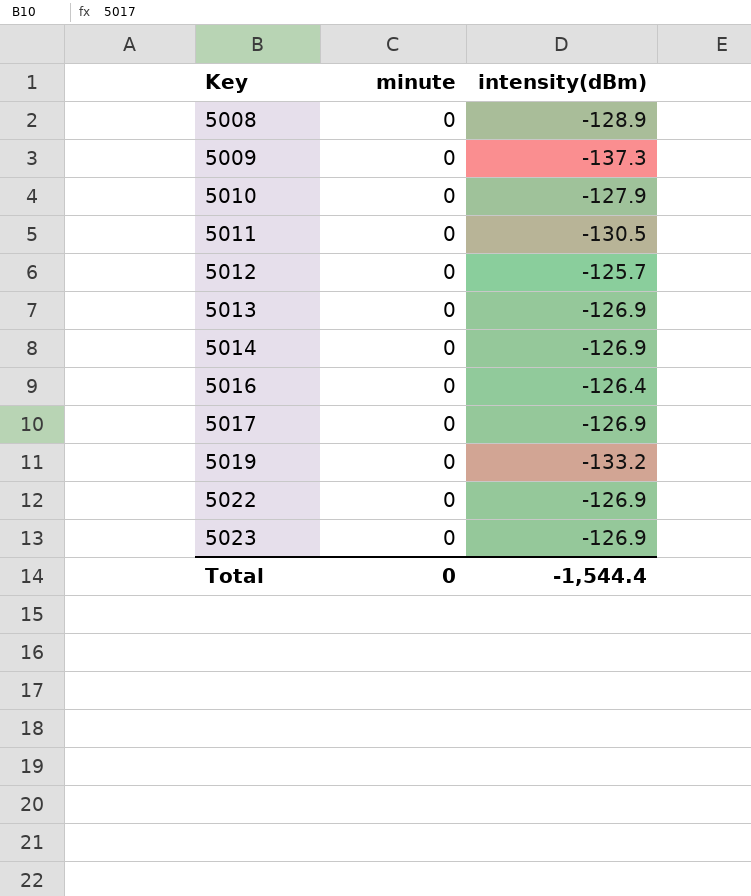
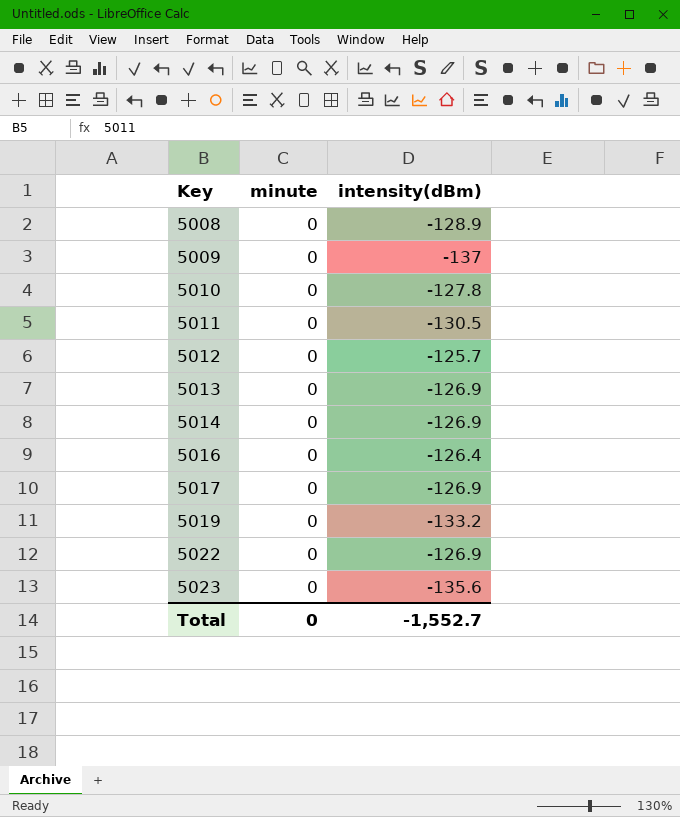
5009 | intensity(dBm): -137.3 -> -137
5010 | intensity(dBm): -127.9 -> -127.8
5023 | intensity(dBm): -126.9 -> -135.6
Total | intensity(dBm): -1,544.4 -> -1,552.7

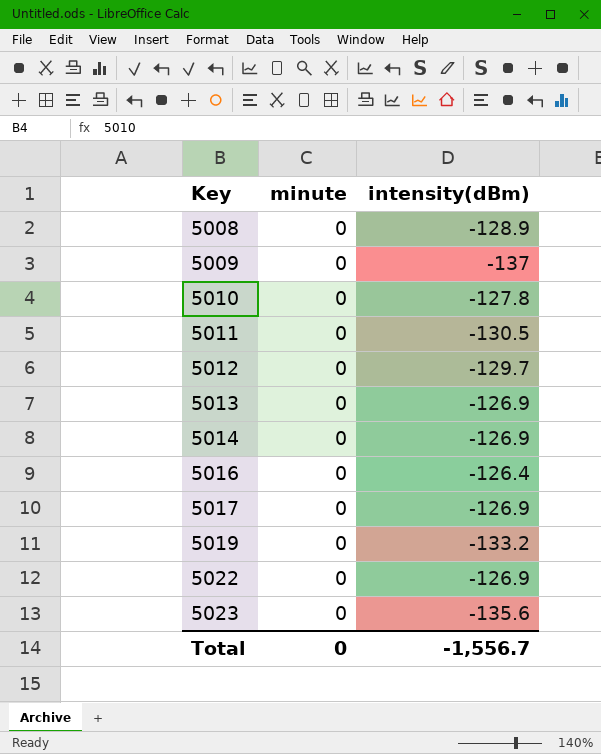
5012 | intensity(dBm): -125.7 -> -129.7
Total | intensity(dBm): -1,552.7 -> -1,556.7

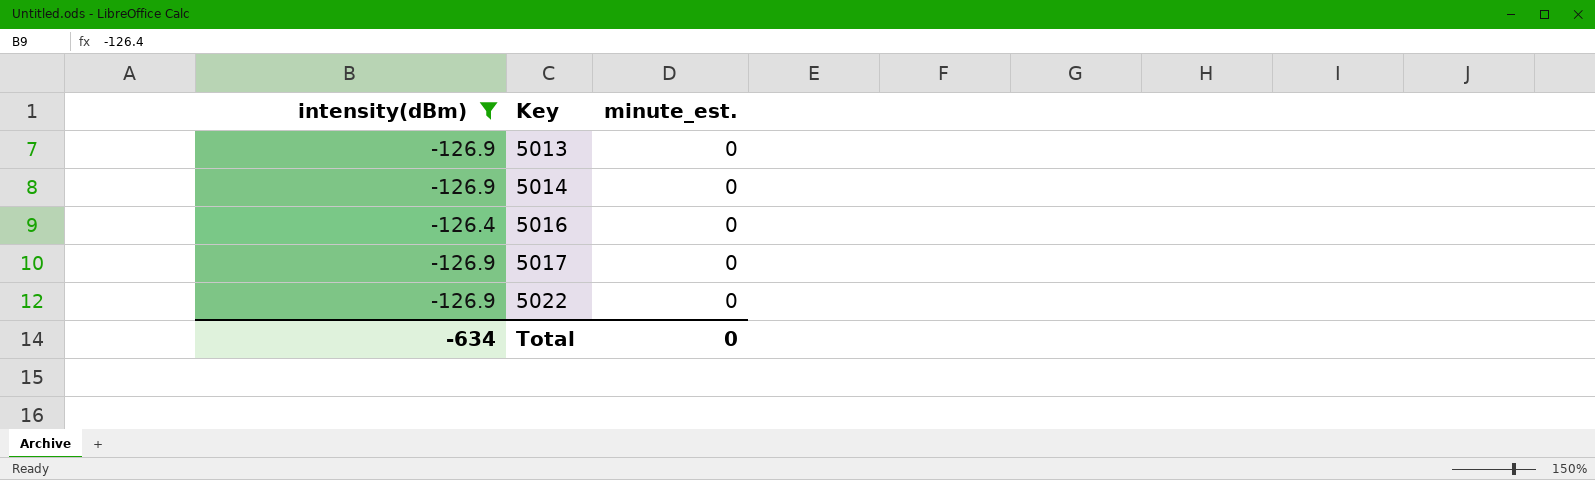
filter: none -> intensity(dBm) >= -126.9
column intensity(dBm) | position: 3 -> 1
column name: minute -> minute_est.
Total | intensity(dBm): -1,556.7 -> -634

